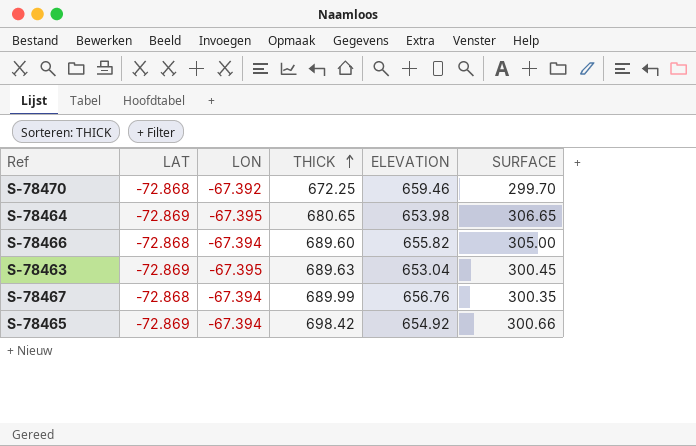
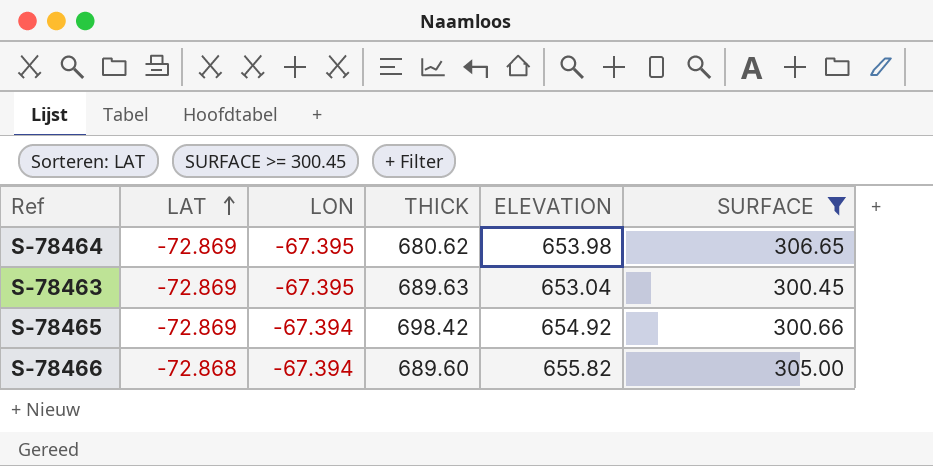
filter: none -> SURFACE >= 300.45
row order: THICK ascending -> LAT ascending
S-78464 | THICK: 680.65 -> 680.62

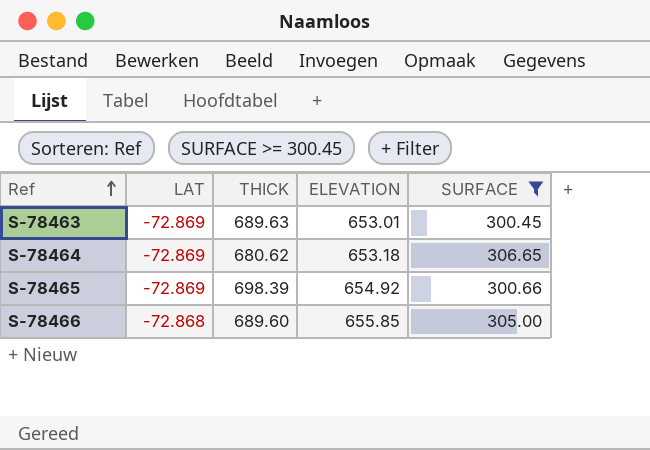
row order: LAT ascending -> Ref ascending
column LON | position: 3 -> none
S-78463 | ELEVATION: 653.04 -> 653.01
S-78464 | ELEVATION: 653.98 -> 653.18
S-78465 | THICK: 698.42 -> 698.39
S-78466 | ELEVATION: 655.82 -> 655.85

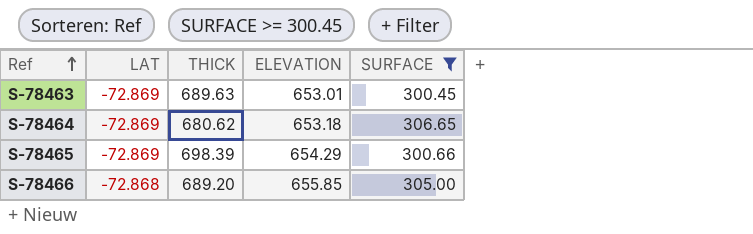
S-78465 | ELEVATION: 654.92 -> 654.29
S-78466 | THICK: 689.60 -> 689.20

